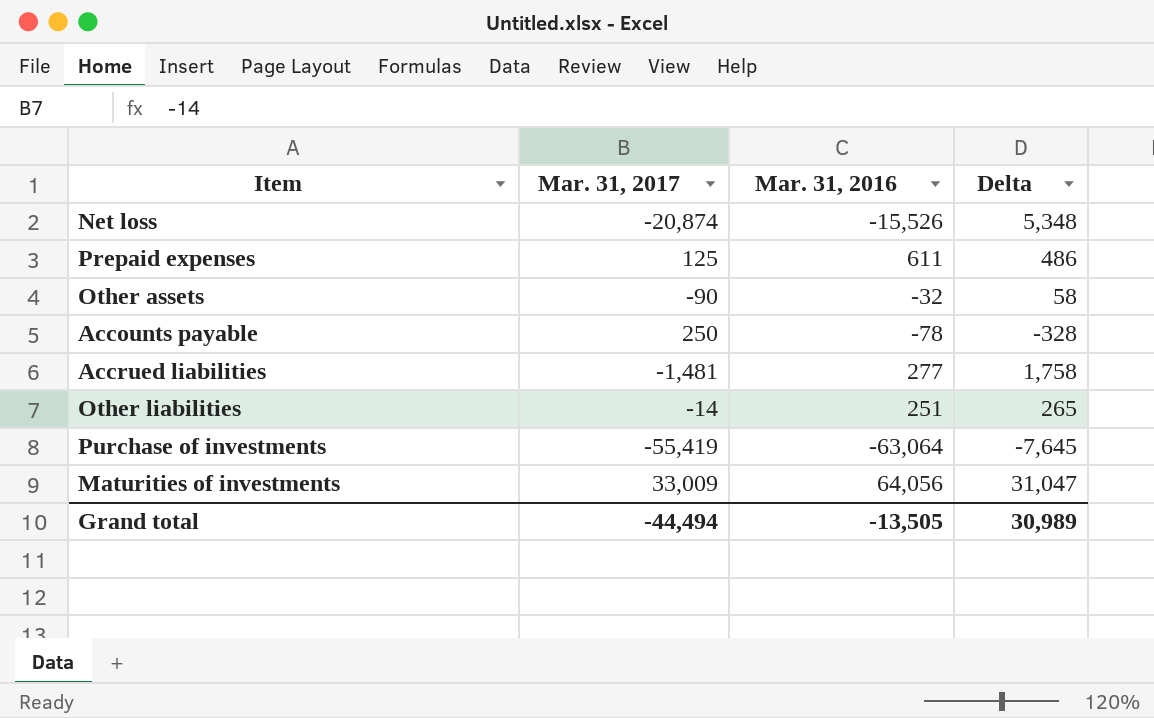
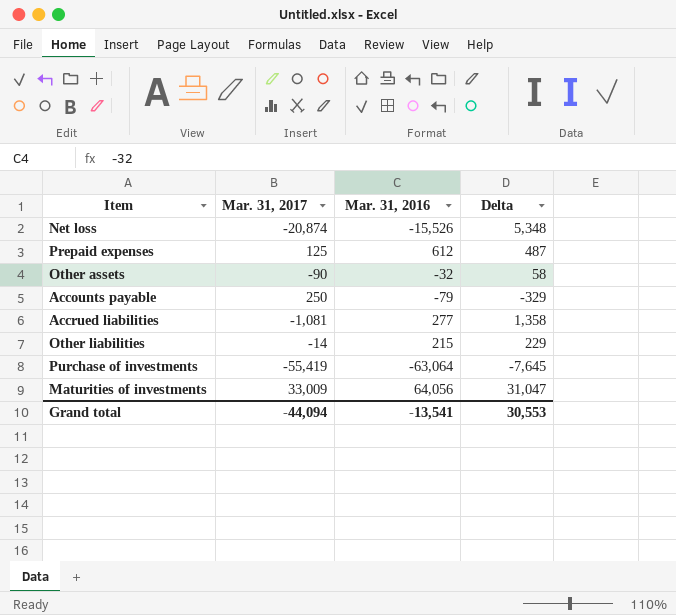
Prepaid expenses | Mar. 31, 2016: 611 -> 612
Prepaid expenses | Delta: 486 -> 487
Accounts payable | Mar. 31, 2016: -78 -> -79
Accounts payable | Delta: -328 -> -329
Accrued liabilities | Mar. 31, 2017: -1,481 -> -1,081
Accrued liabilities | Delta: 1,758 -> 1,358
Other liabilities | Mar. 31, 2016: 251 -> 215
Other liabilities | Delta: 265 -> 229
Grand total | Mar. 31, 2017: -44,494 -> -44,094
Grand total | Mar. 31, 2016: -13,505 -> -13,541
Grand total | Delta: 30,989 -> 30,553

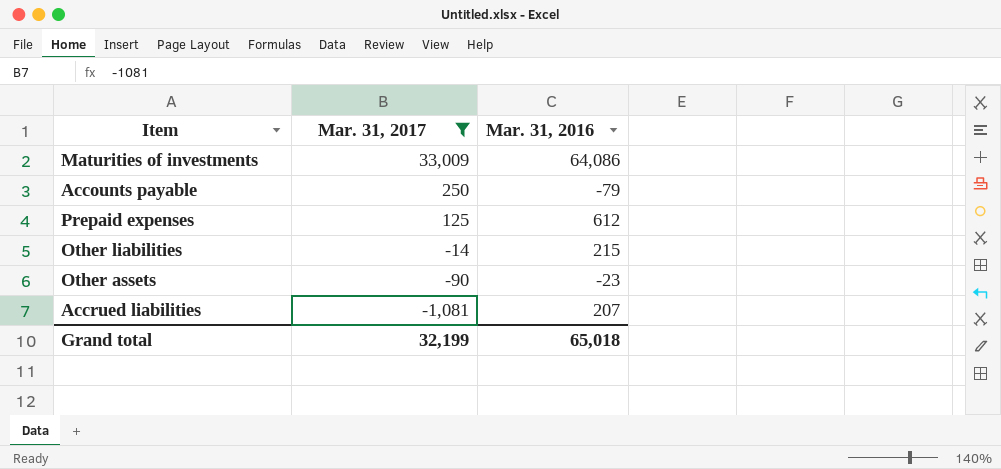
filter: none -> Mar. 31, 2017 >= -1,081
row order: none -> Mar. 31, 2017 descending
column Delta | formula: [Mar. 31, 2016] - [Mar. 31, 2017] -> none
Maturities of investments | Mar. 31, 2016: 64,056 -> 64,086
Other assets | Mar. 31, 2016: -32 -> -23
Accrued liabilities | Mar. 31, 2016: 277 -> 207
Grand total | Mar. 31, 2017: -44,094 -> 32,199
Grand total | Mar. 31, 2016: -13,541 -> 65,018

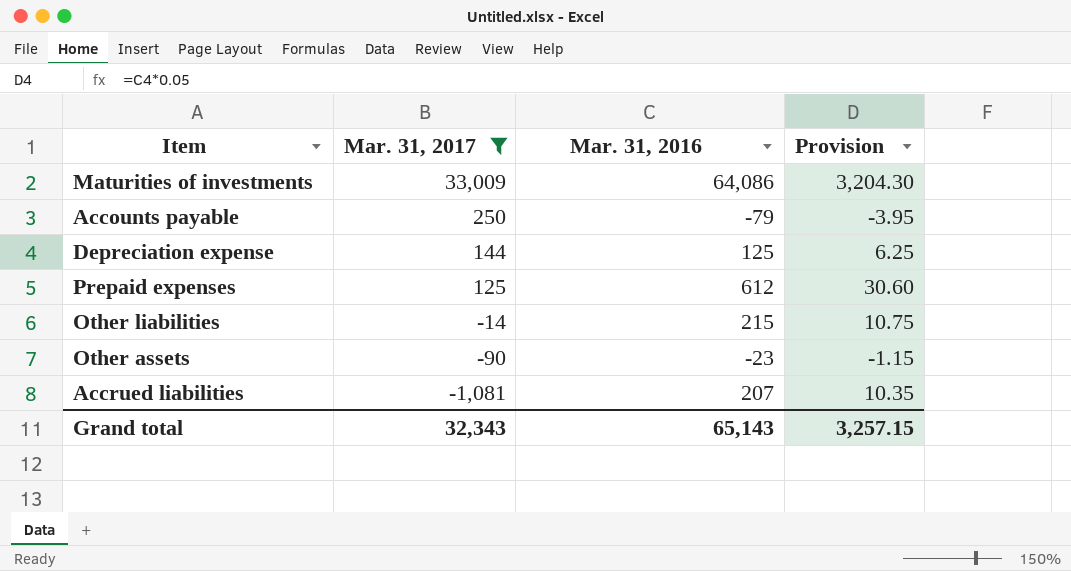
column Provision | formula: none -> [Mar. 31, 2016] * 0.05
row Depreciation expense: none -> 144 | 125 | 6.25
Grand total | Mar. 31, 2017: 32,199 -> 32,343
Grand total | Mar. 31, 2016: 65,018 -> 65,143

